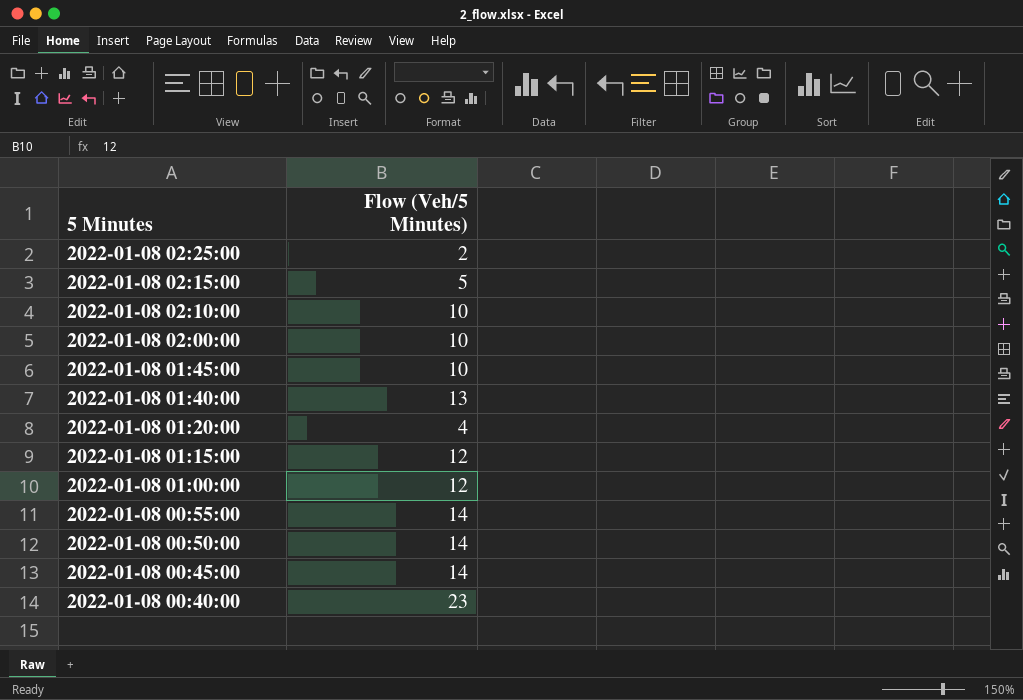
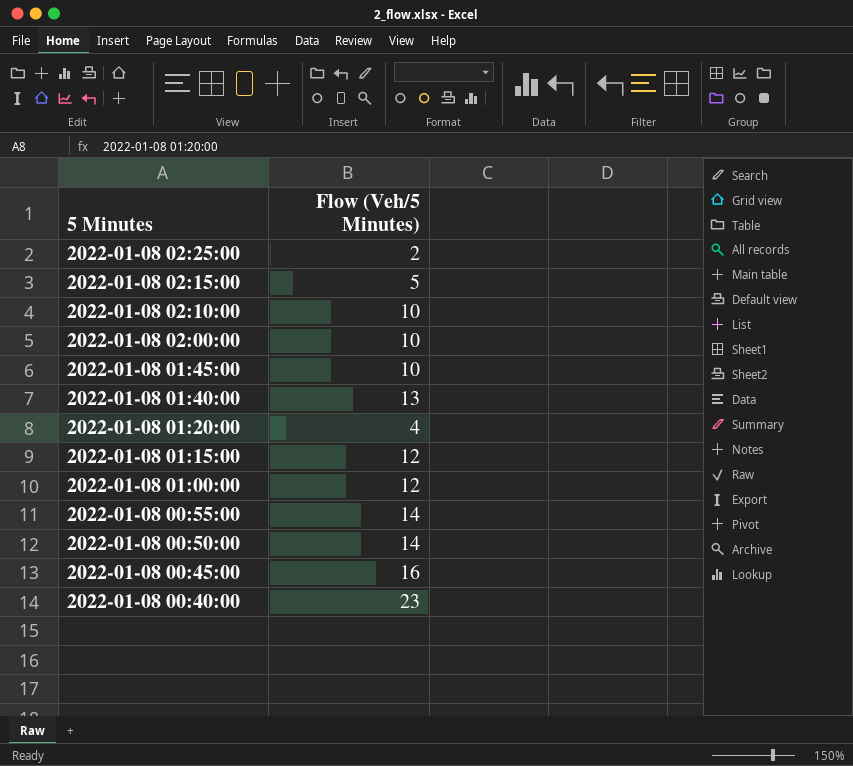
2022-01-08 00:45:00 | Flow (Veh/5 Minutes): 14 -> 16

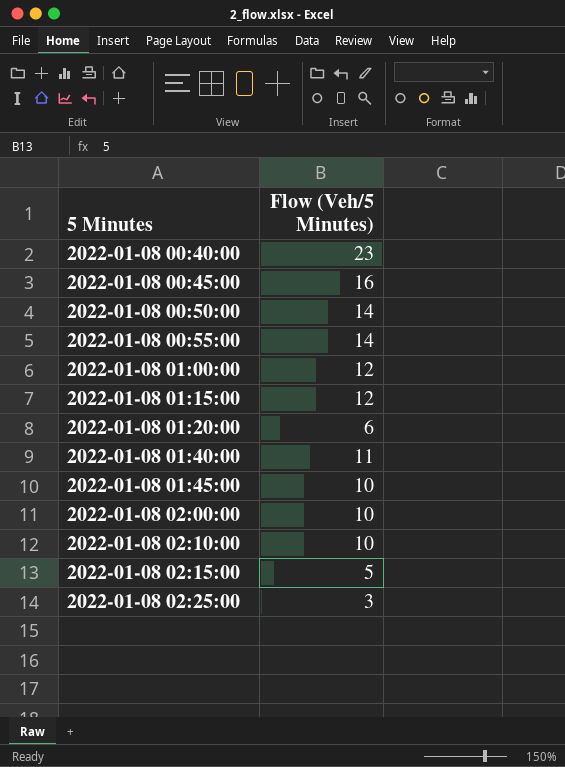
row order: 5 Minutes descending -> 5 Minutes ascending
2022-01-08 01:20:00 | Flow (Veh/5 Minutes): 4 -> 6
2022-01-08 01:40:00 | Flow (Veh/5 Minutes): 13 -> 11
2022-01-08 02:25:00 | Flow (Veh/5 Minutes): 2 -> 3

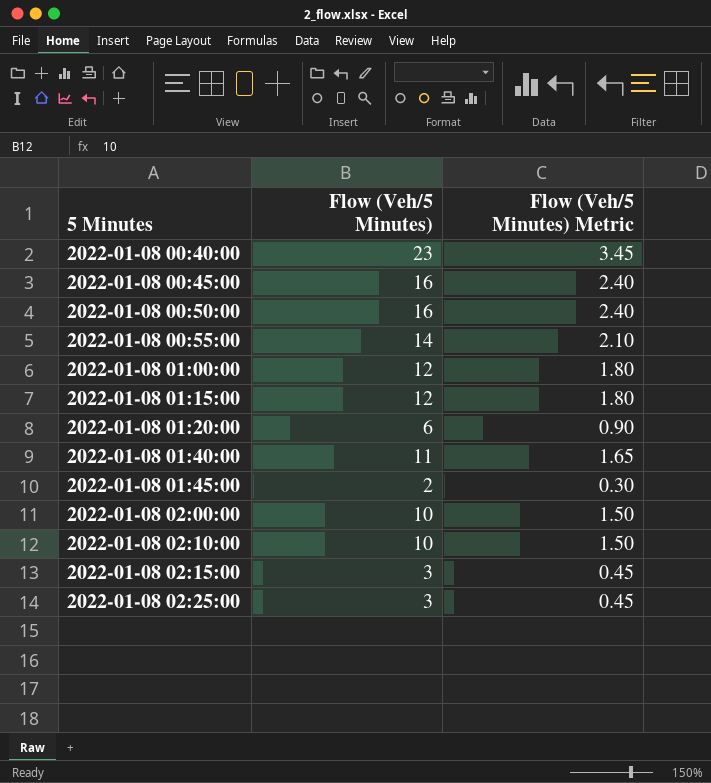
column Flow (Veh/5 Minutes) Metric | formula: none -> [Flow (Veh/5 Minutes)] * 0.15
2022-01-08 00:50:00 | Flow (Veh/5 Minutes): 14 -> 16
2022-01-08 01:45:00 | Flow (Veh/5 Minutes): 10 -> 2
2022-01-08 02:15:00 | Flow (Veh/5 Minutes): 5 -> 3

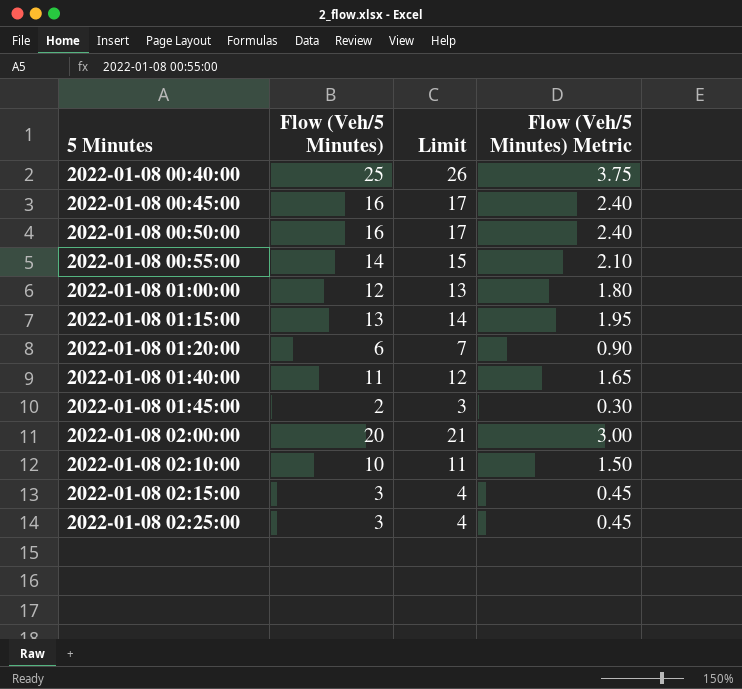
column Limit | formula: none -> [Flow (Veh/5 Minutes)] + 1
2022-01-08 00:40:00 | Flow (Veh/5 Minutes): 23 -> 25
2022-01-08 00:40:00 | Flow (Veh/5 Minutes) Metric: 3.45 -> 3.75
2022-01-08 01:15:00 | Flow (Veh/5 Minutes): 12 -> 13
2022-01-08 01:15:00 | Flow (Veh/5 Minutes) Metric: 1.80 -> 1.95
2022-01-08 02:00:00 | Flow (Veh/5 Minutes): 10 -> 20
2022-01-08 02:00:00 | Flow (Veh/5 Minutes) Metric: 1.50 -> 3.00

